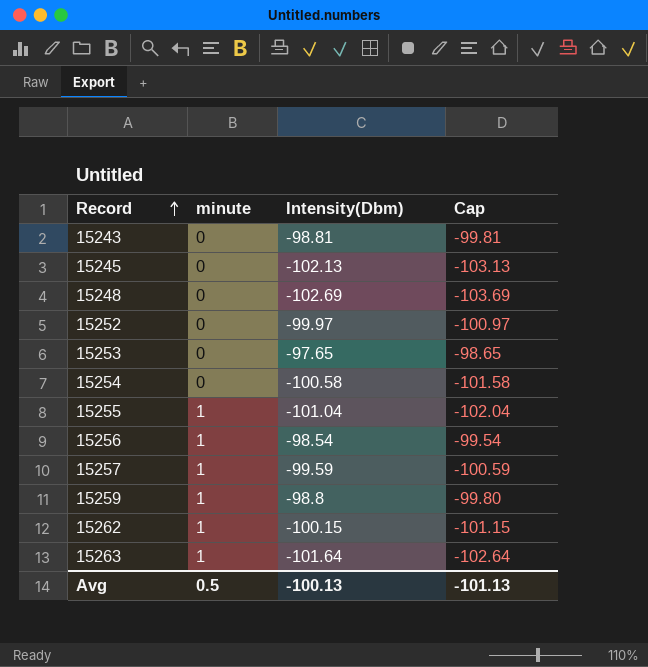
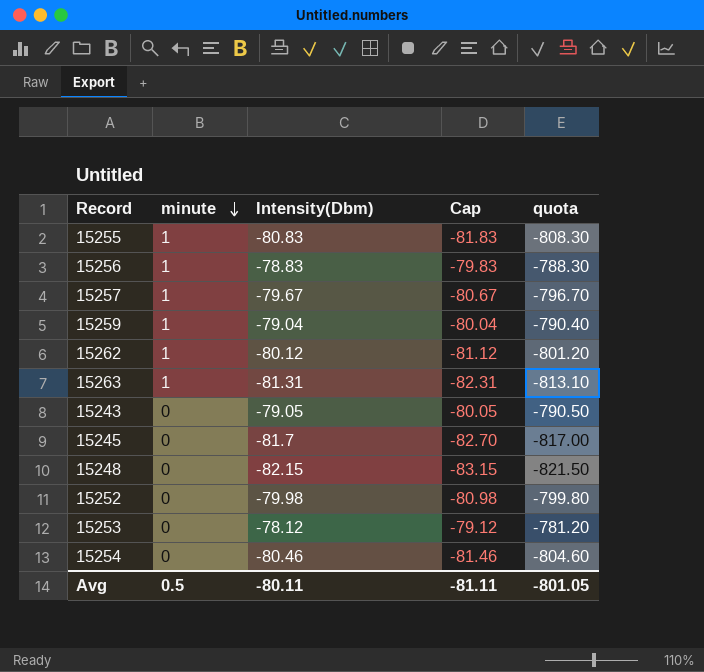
row order: Record ascending -> minute descending
column quota | formula: none -> [Intensity(Dbm)] * 10
15255 | Intensity(Dbm): -101.04 -> -80.83
15255 | Cap: -102.04 -> -81.83
15256 | Intensity(Dbm): -98.54 -> -78.83
15256 | Cap: -99.54 -> -79.83
15257 | Intensity(Dbm): -99.59 -> -79.67
15257 | Cap: -100.59 -> -80.67
15259 | Intensity(Dbm): -98.8 -> -79.04
15259 | Cap: -99.80 -> -80.04
15262 | Intensity(Dbm): -100.15 -> -80.12
15262 | Cap: -101.15 -> -81.12
15263 | Intensity(Dbm): -101.64 -> -81.31
15263 | Cap: -102.64 -> -82.31
15243 | Intensity(Dbm): -98.81 -> -79.05
15243 | Cap: -99.81 -> -80.05
15245 | Intensity(Dbm): -102.13 -> -81.7
15245 | Cap: -103.13 -> -82.70
15248 | Intensity(Dbm): -102.69 -> -82.15
15248 | Cap: -103.69 -> -83.15
15252 | Intensity(Dbm): -99.97 -> -79.98
15252 | Cap: -100.97 -> -80.98
15253 | Intensity(Dbm): -97.65 -> -78.12
15253 | Cap: -98.65 -> -79.12
15254 | Intensity(Dbm): -100.58 -> -80.46
15254 | Cap: -101.58 -> -81.46
Avg | Intensity(Dbm): -100.13 -> -80.11
Avg | Cap: -101.13 -> -81.11

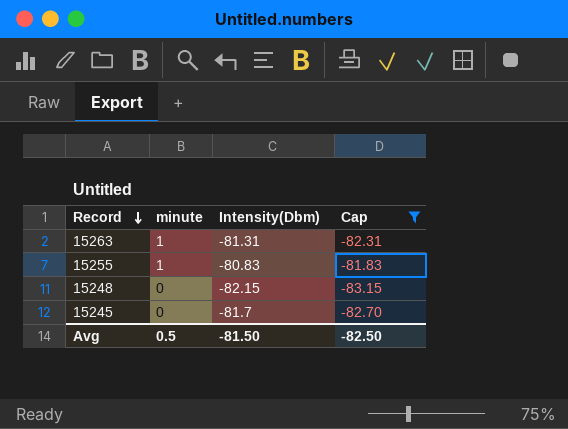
filter: none -> Cap <= -81.83
row order: minute descending -> Record descending
column quota | formula: [Intensity(Dbm)] * 10 -> none
Avg | Intensity(Dbm): -80.11 -> -81.50
Avg | Cap: -81.11 -> -82.50

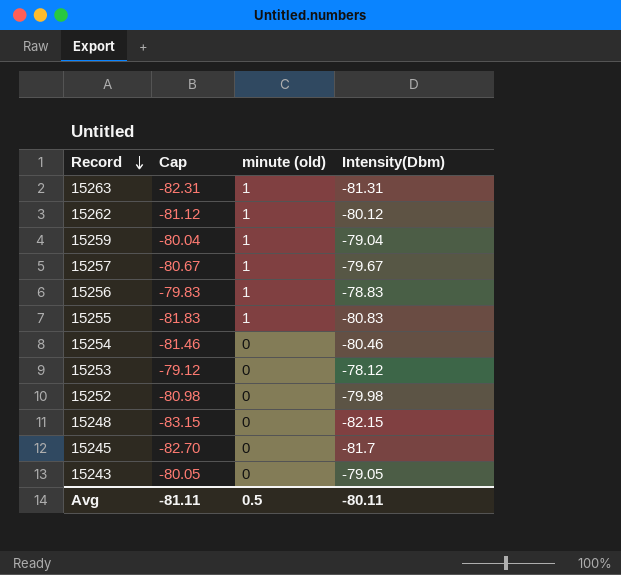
filter: Cap <= -81.83 -> none
column Cap | position: 4 -> 2
column name: minute -> minute (old)
Avg | Cap: -82.50 -> -81.11
Avg | Intensity(Dbm): -81.50 -> -80.11

